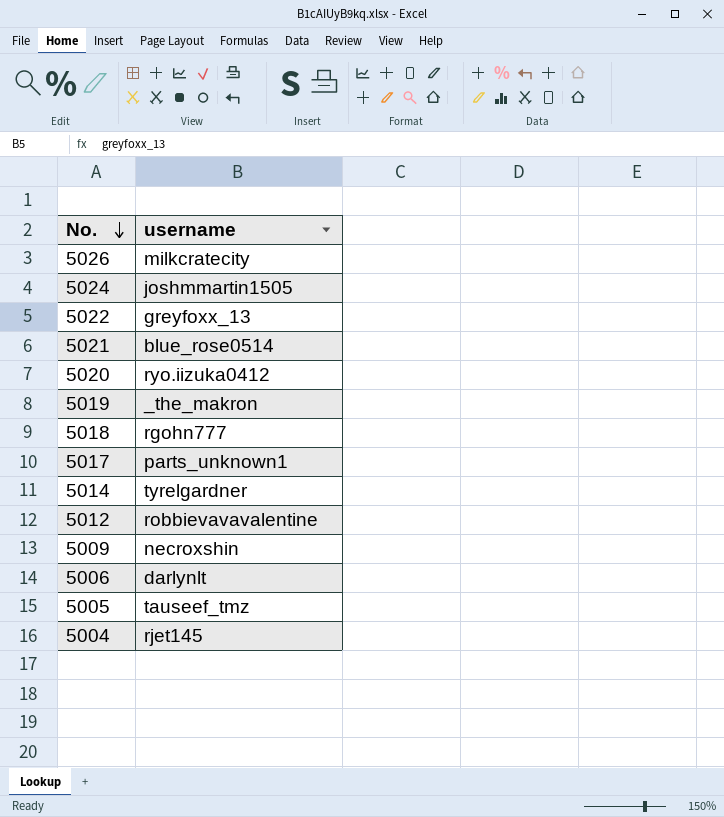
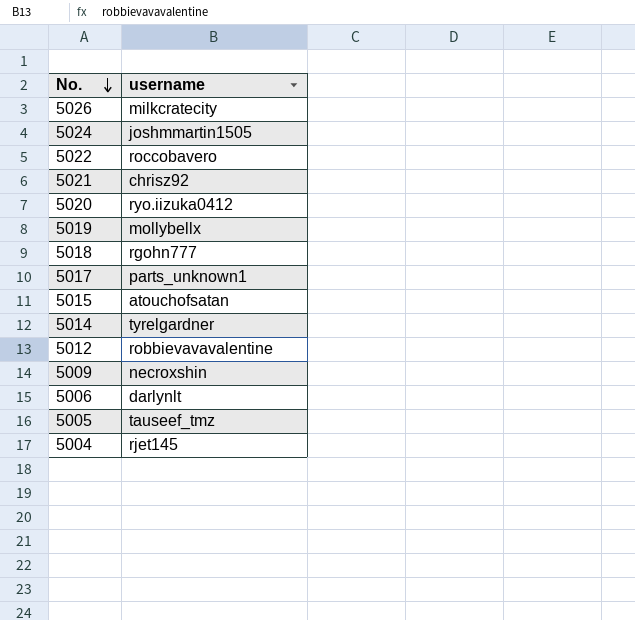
5022 | username: greyfoxx_13 -> roccobavero
5021 | username: blue_rose0514 -> chrisz92
5019 | username: _the_makron -> mollybellx
row 5015: none -> atouchofsatan

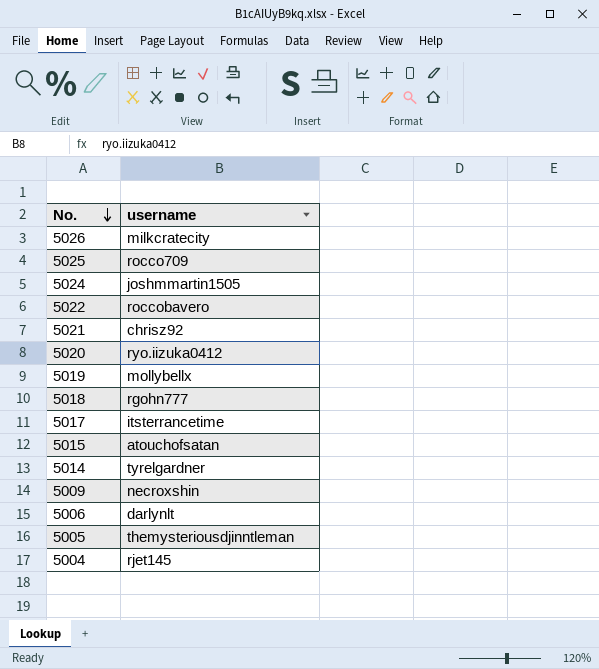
row 5012: robbievavavalentine -> none
row 5025: none -> rocco709
5017 | username: parts_unknown1 -> itsterrancetime
5005 | username: tauseef_tmz -> themysteriousdjinntleman

